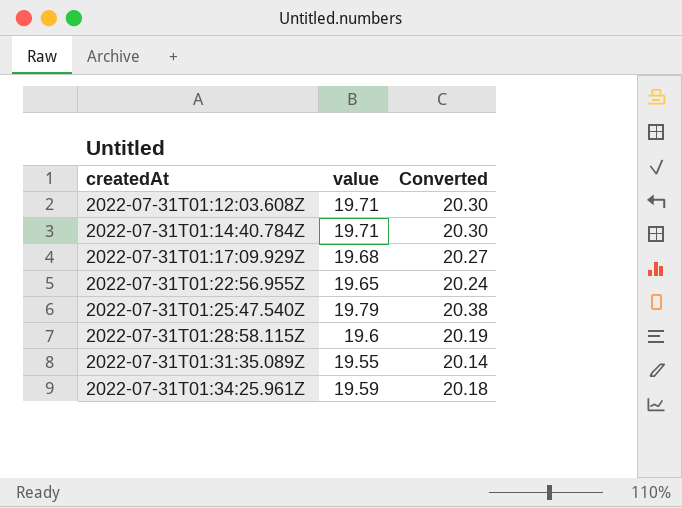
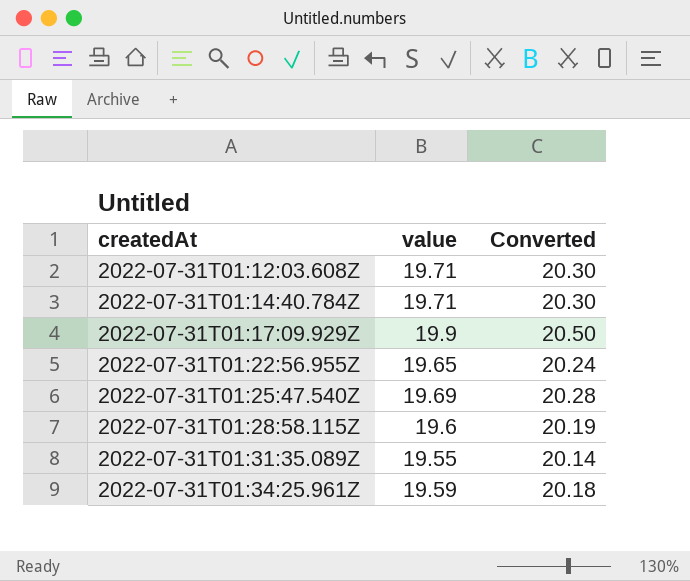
2022-07-31T01:17:09.929Z | value: 19.68 -> 19.9
2022-07-31T01:17:09.929Z | Converted: 20.27 -> 20.50
2022-07-31T01:25:47.540Z | value: 19.79 -> 19.69
2022-07-31T01:25:47.540Z | Converted: 20.38 -> 20.28

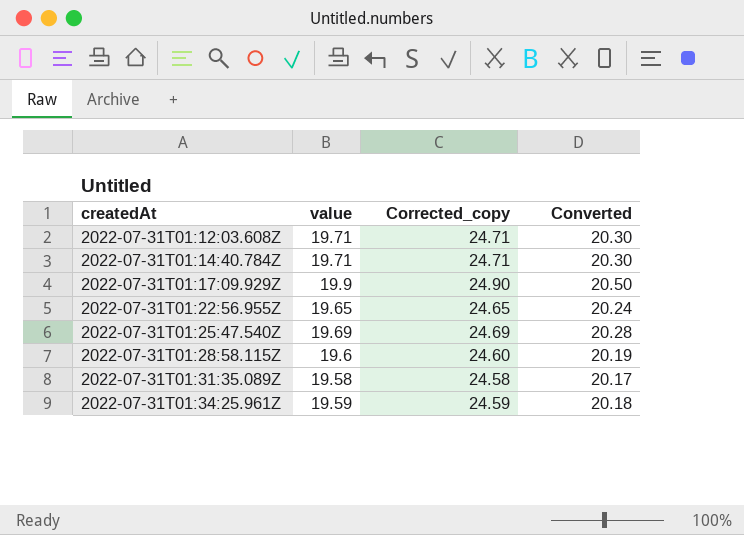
column Corrected_copy | formula: none -> [value] + 5
2022-07-31T01:31:35.089Z | value: 19.55 -> 19.58
2022-07-31T01:31:35.089Z | Converted: 20.14 -> 20.17

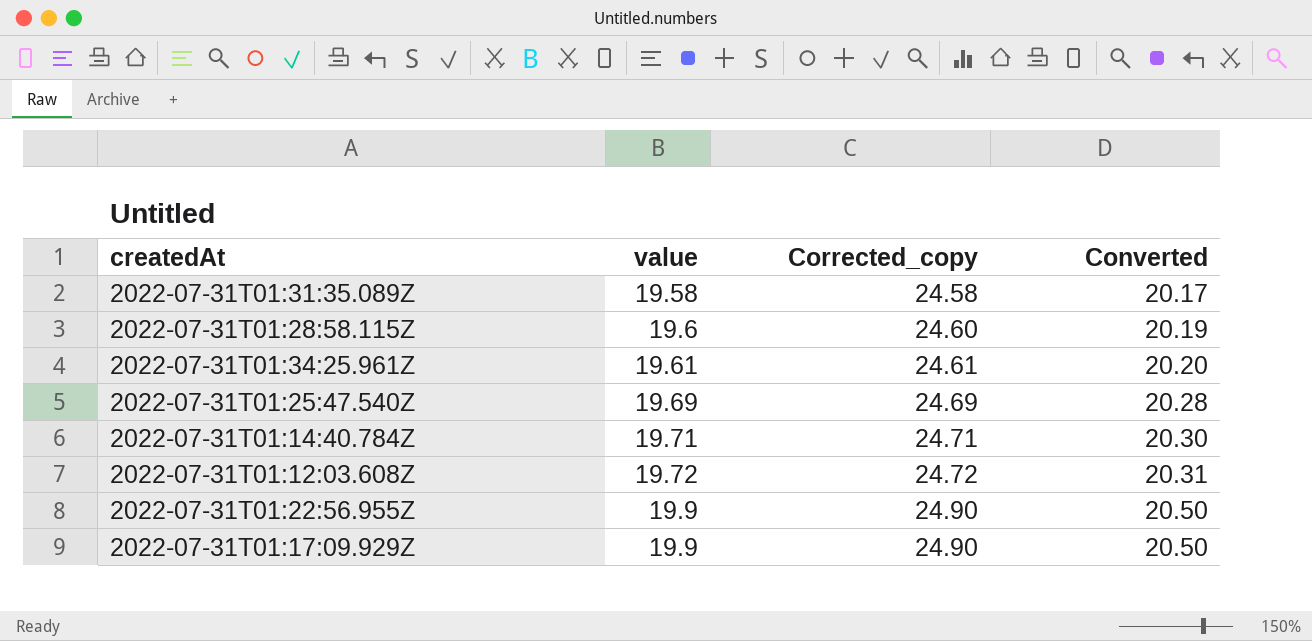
row order: createdAt ascending -> value ascending
2022-07-31T01:34:25.961Z | value: 19.59 -> 19.61
2022-07-31T01:34:25.961Z | Corrected_copy: 24.59 -> 24.61
2022-07-31T01:34:25.961Z | Converted: 20.18 -> 20.20
2022-07-31T01:12:03.608Z | value: 19.71 -> 19.72
2022-07-31T01:12:03.608Z | Corrected_copy: 24.71 -> 24.72
2022-07-31T01:12:03.608Z | Converted: 20.30 -> 20.31
2022-07-31T01:22:56.955Z | value: 19.65 -> 19.9
2022-07-31T01:22:56.955Z | Corrected_copy: 24.65 -> 24.90
2022-07-31T01:22:56.955Z | Converted: 20.24 -> 20.50

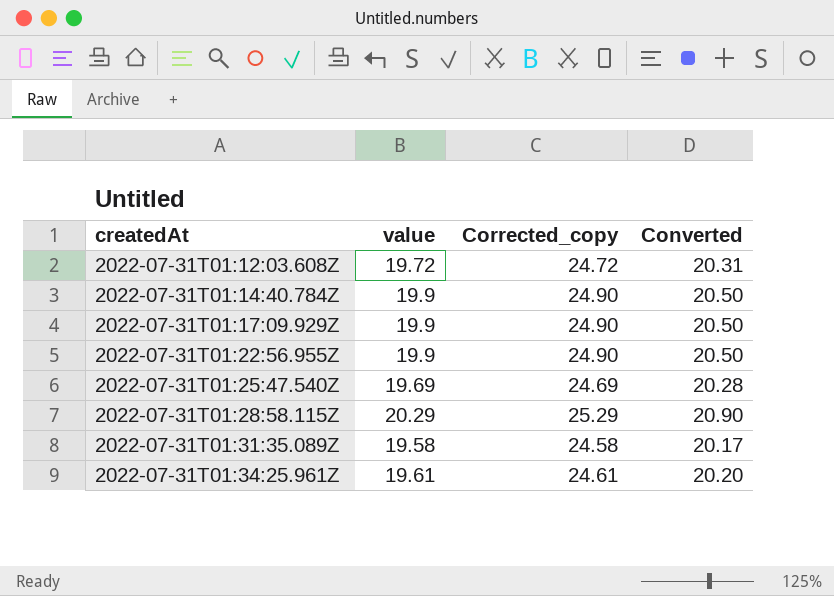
row order: value ascending -> createdAt ascending
2022-07-31T01:14:40.784Z | value: 19.71 -> 19.9
2022-07-31T01:14:40.784Z | Corrected_copy: 24.71 -> 24.90
2022-07-31T01:14:40.784Z | Converted: 20.30 -> 20.50
2022-07-31T01:28:58.115Z | value: 19.6 -> 20.29
2022-07-31T01:28:58.115Z | Corrected_copy: 24.60 -> 25.29
2022-07-31T01:28:58.115Z | Converted: 20.19 -> 20.90

